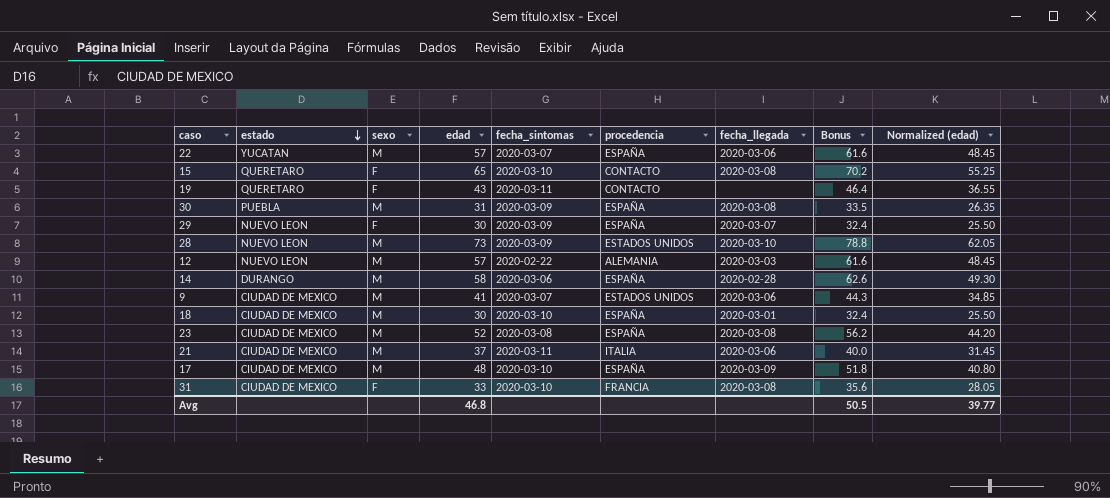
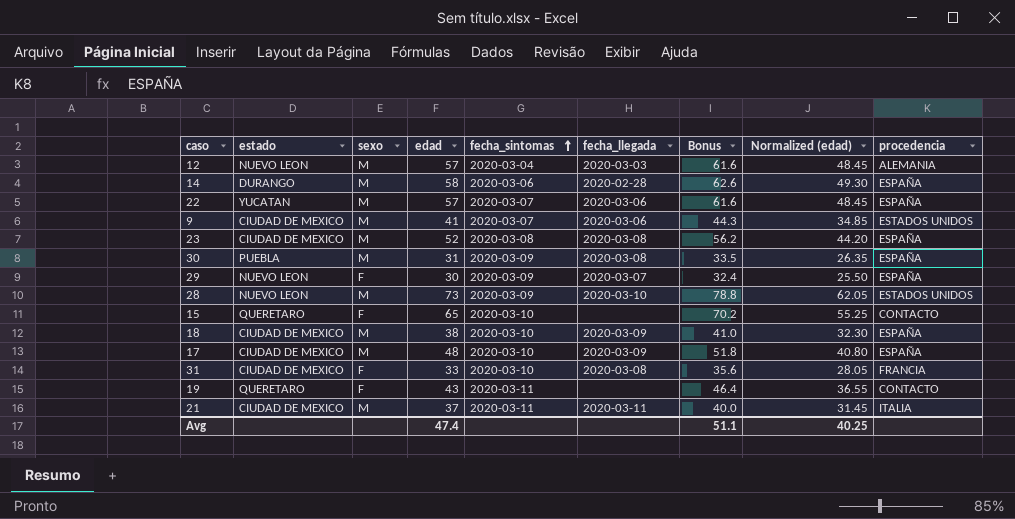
row order: estado descending -> fecha_sintomas ascending
column procedencia | position: 6 -> 9
12 | fecha_sintomas: 2020-02-22 -> 2020-03-04
15 | fecha_llegada: 2020-03-08 -> none
18 | edad: 30 -> 38
18 | fecha_llegada: 2020-03-01 -> 2020-03-09
18 | Bonus: 32.4 -> 41.0
18 | Normalized (edad): 25.50 -> 32.30
21 | fecha_llegada: 2020-03-06 -> 2020-03-11
Avg | edad: 46.8 -> 47.4
Avg | Bonus: 50.5 -> 51.1
Avg | Normalized (edad): 39.77 -> 40.25

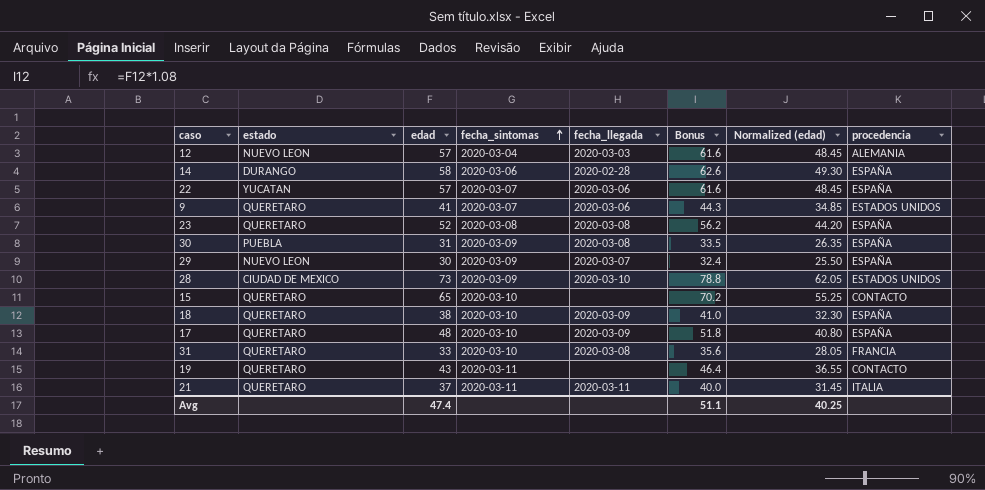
column sexo | position: 3 -> none
9 | estado: CIUDAD DE MEXICO -> QUERETARO
23 | estado: CIUDAD DE MEXICO -> QUERETARO
28 | estado: NUEVO LEON -> CIUDAD DE MEXICO
18 | estado: CIUDAD DE MEXICO -> QUERETARO
17 | estado: CIUDAD DE MEXICO -> QUERETARO
31 | estado: CIUDAD DE MEXICO -> QUERETARO
21 | estado: CIUDAD DE MEXICO -> QUERETARO

